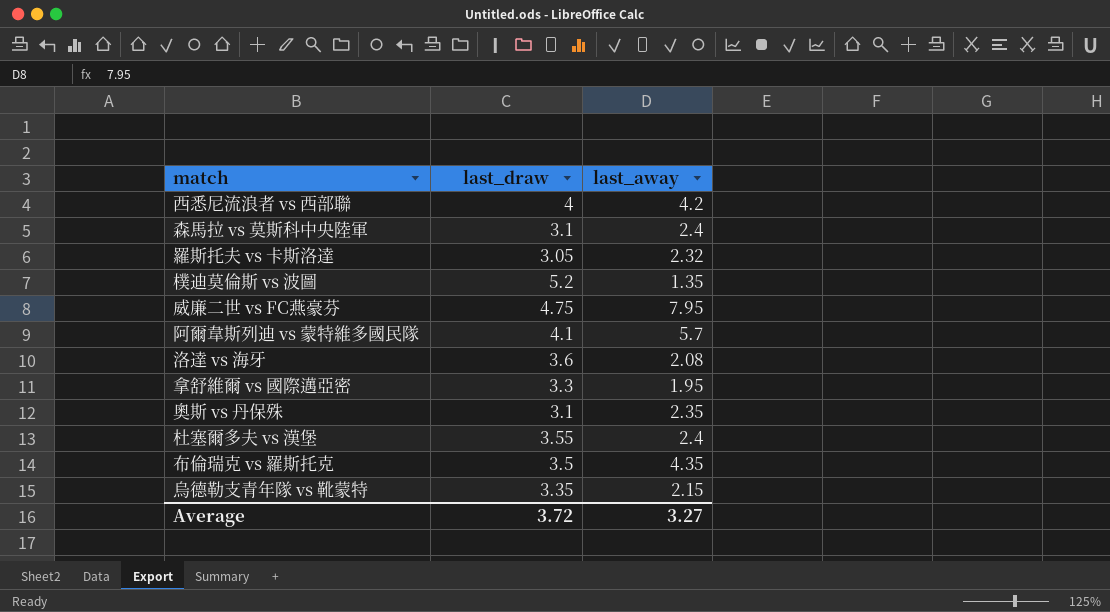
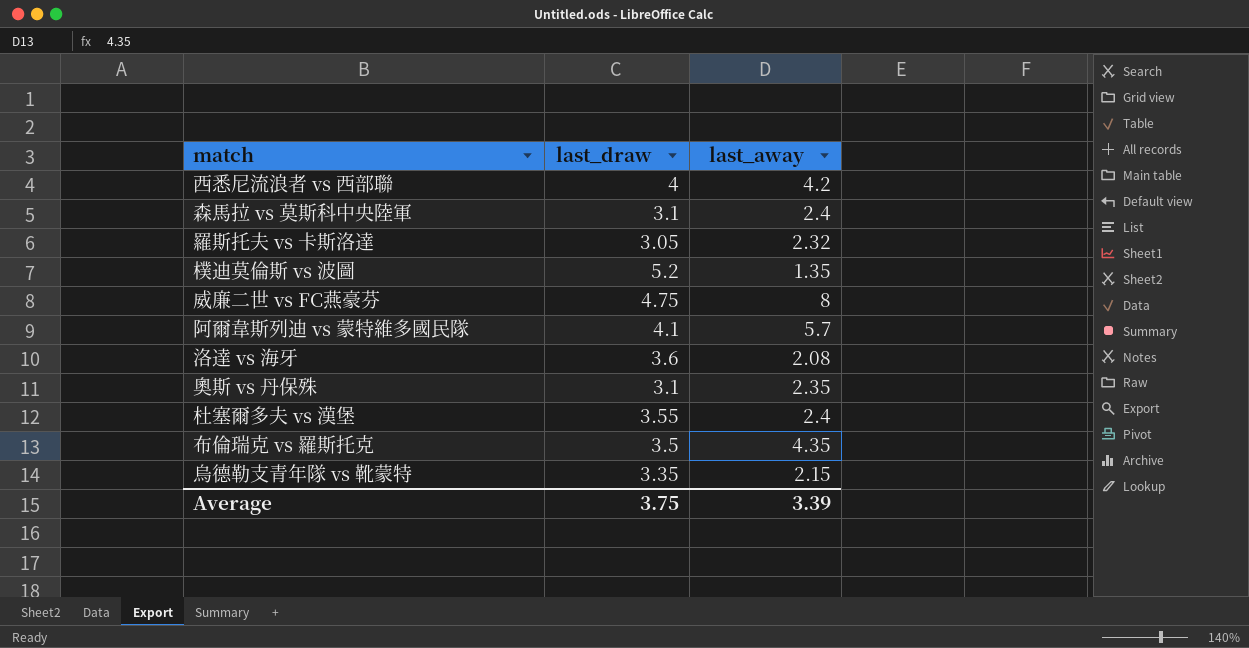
row 拿舒維爾 vs 國際邁亞密: 3.3 | 1.95 -> none
威廉二世 vs FC燕豪芬 | last_away: 7.95 -> 8
Average | last_draw: 3.72 -> 3.75
Average | last_away: 3.27 -> 3.39

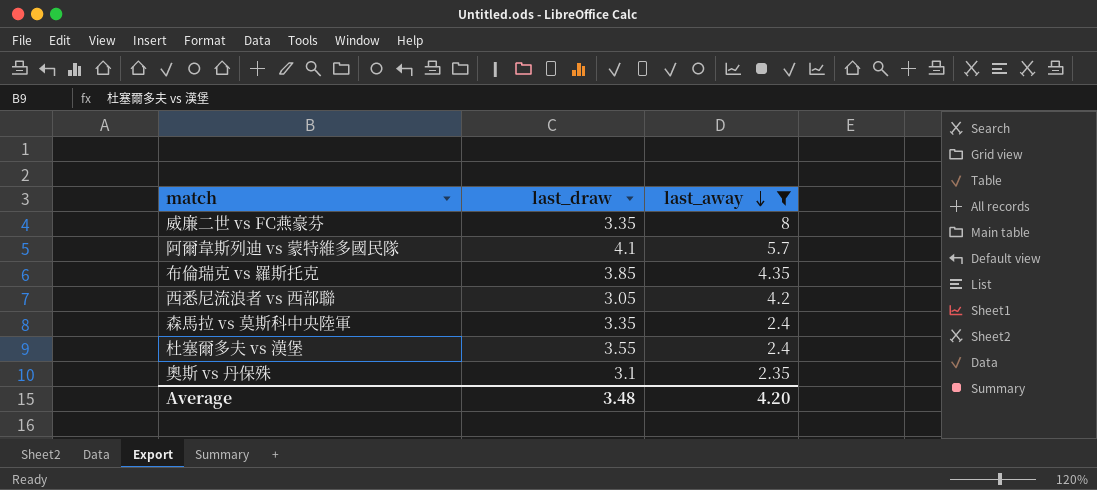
filter: none -> last_away >= 2.35
row order: none -> last_away descending
威廉二世 vs FC燕豪芬 | last_draw: 4.75 -> 3.35
布倫瑞克 vs 羅斯托克 | last_draw: 3.5 -> 3.85
西悉尼流浪者 vs 西部聯 | last_draw: 4 -> 3.05
森馬拉 vs 莫斯科中央陸軍 | last_draw: 3.1 -> 3.35
Average | last_draw: 3.75 -> 3.48
Average | last_away: 3.39 -> 4.20

